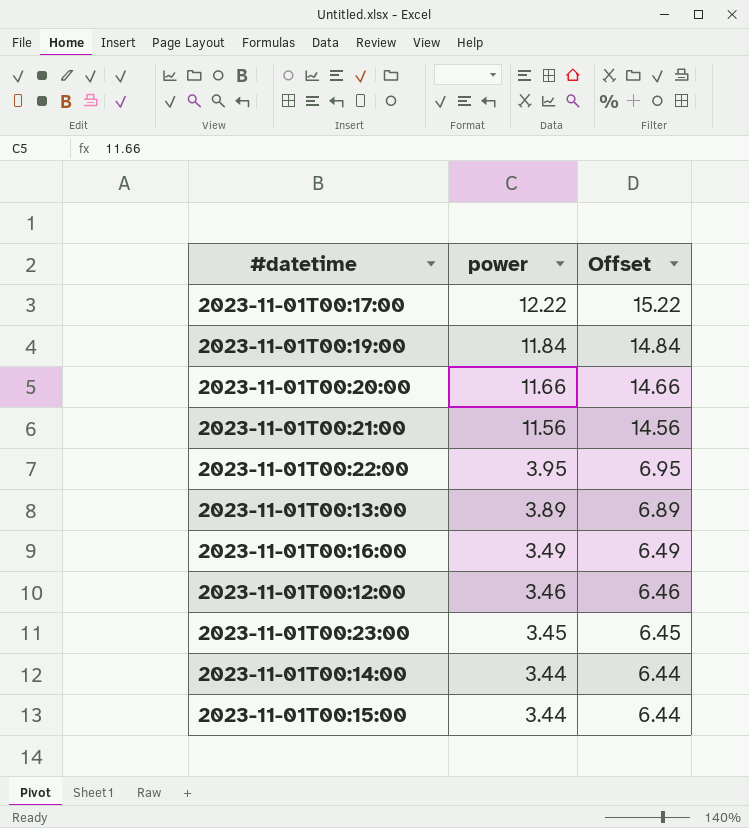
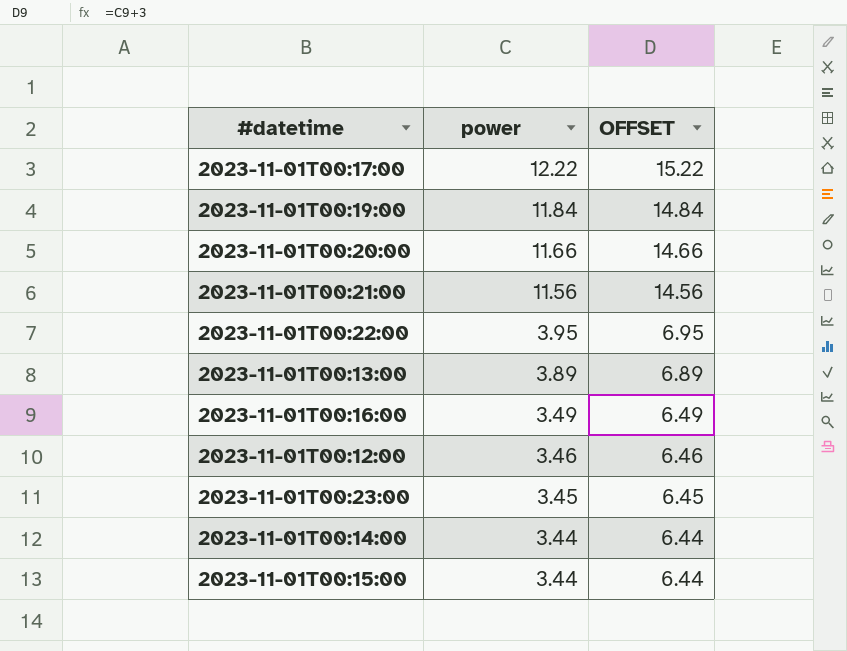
column name: Offset -> OFFSET

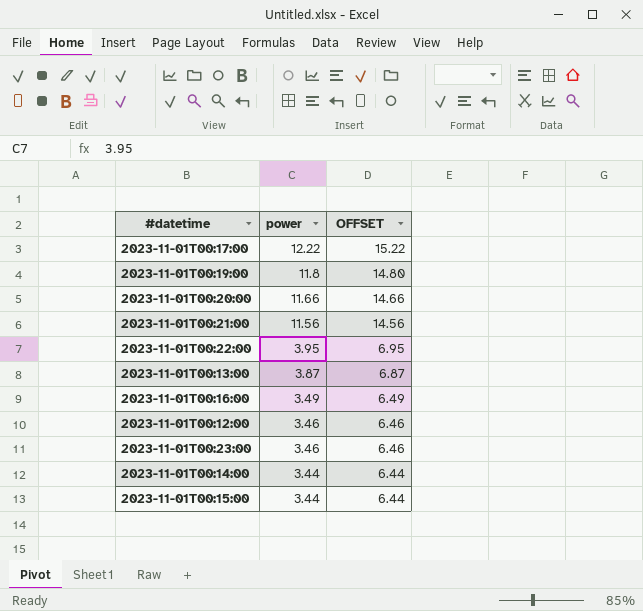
2023-11-01T00:19:00 | power: 11.84 -> 11.8
2023-11-01T00:19:00 | OFFSET: 14.84 -> 14.80
2023-11-01T00:13:00 | power: 3.89 -> 3.87
2023-11-01T00:13:00 | OFFSET: 6.89 -> 6.87
2023-11-01T00:23:00 | power: 3.45 -> 3.46
2023-11-01T00:23:00 | OFFSET: 6.45 -> 6.46

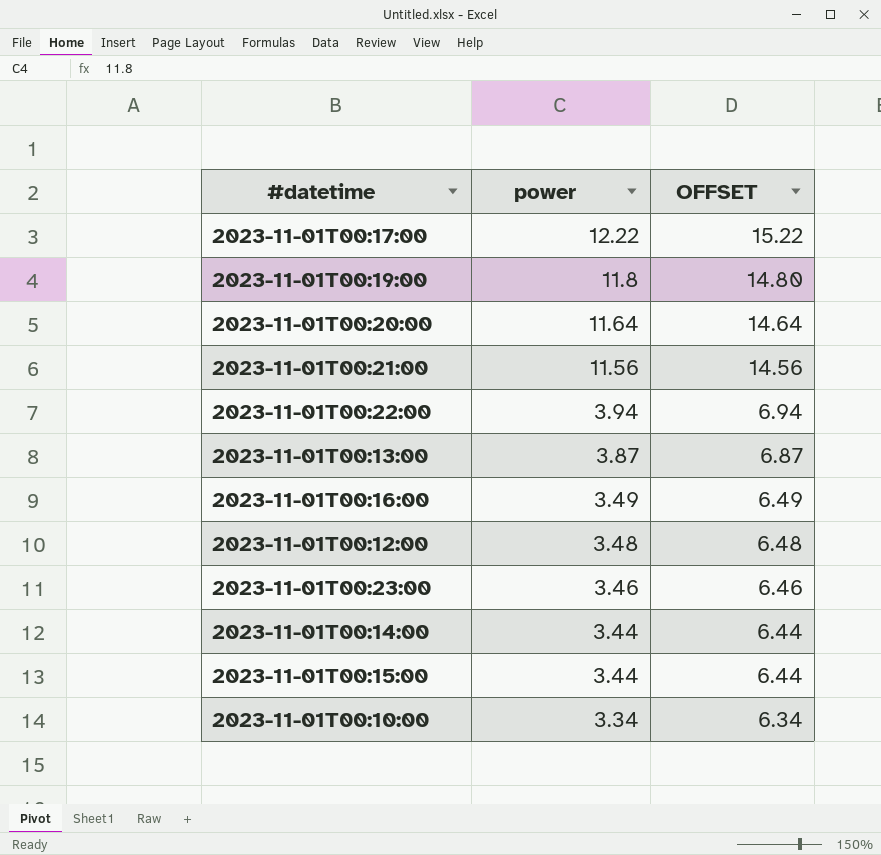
2023-11-01T00:20:00 | power: 11.66 -> 11.64
2023-11-01T00:20:00 | OFFSET: 14.66 -> 14.64
2023-11-01T00:22:00 | power: 3.95 -> 3.94
2023-11-01T00:22:00 | OFFSET: 6.95 -> 6.94
2023-11-01T00:12:00 | power: 3.46 -> 3.48
2023-11-01T00:12:00 | OFFSET: 6.46 -> 6.48
row 2023-11-01T00:10:00: none -> 3.34 | 6.34

